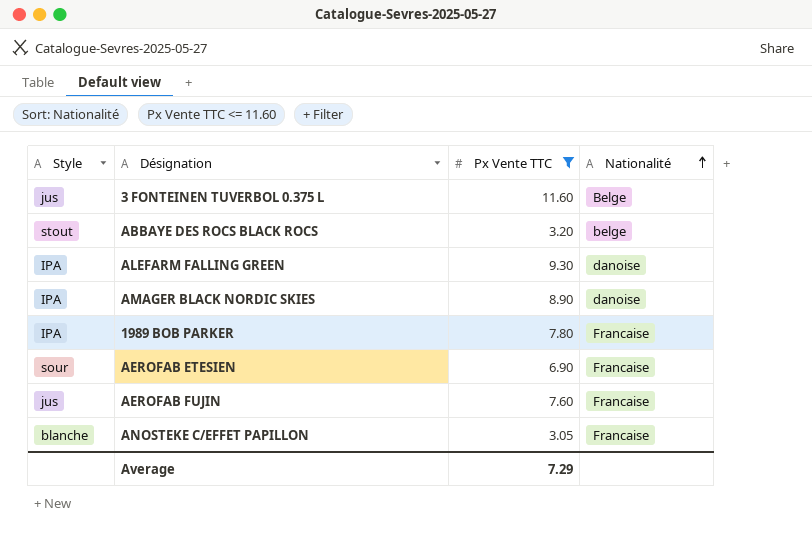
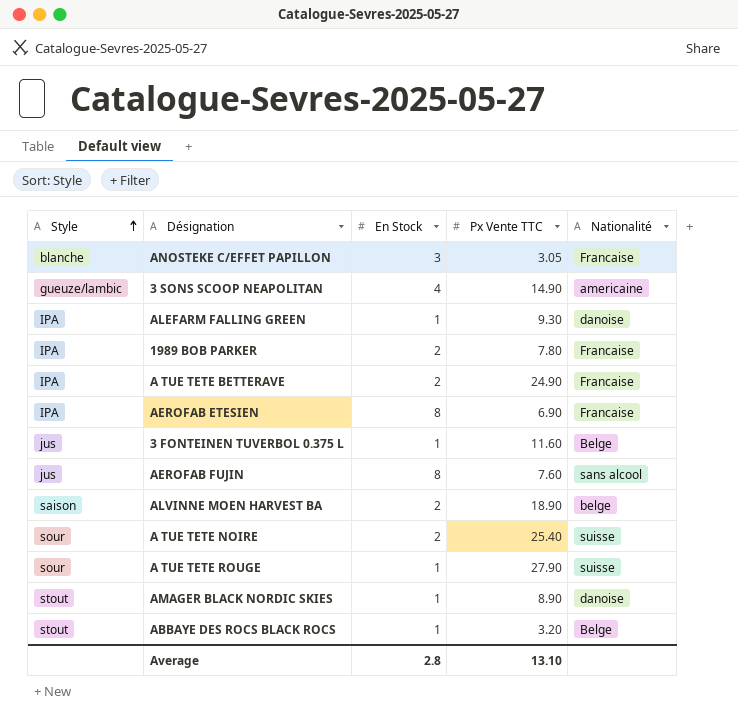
filter: Px Vente TTC <= 11.60 -> none
row order: Nationalité ascending -> Style ascending
column En Stock | position: none -> 3
AEROFAB ETESIEN | Style: sour -> IPA
AEROFAB FUJIN | Nationalité: Francaise -> sans alcool
AMAGER BLACK NORDIC SKIES | Style: IPA -> stout
ABBAYE DES ROCS BLACK ROCS | Nationalité: belge -> Belge
Average | Px Vente TTC: 7.29 -> 13.10

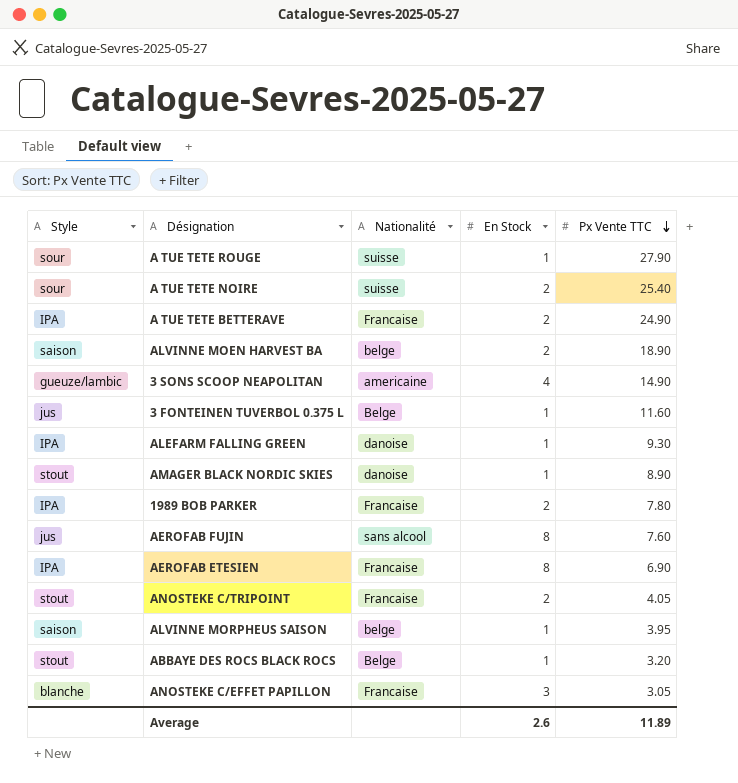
row order: Style ascending -> Px Vente TTC descending
column Nationalité | position: 5 -> 3
row ANOSTEKE C/TRIPOINT: none -> stout | Francaise | 2 | 4.05
row ALVINNE MORPHEUS SAISON: none -> saison | belge | 1 | 3.95
Average | En Stock: 2.8 -> 2.6
Average | Px Vente TTC: 13.10 -> 11.89

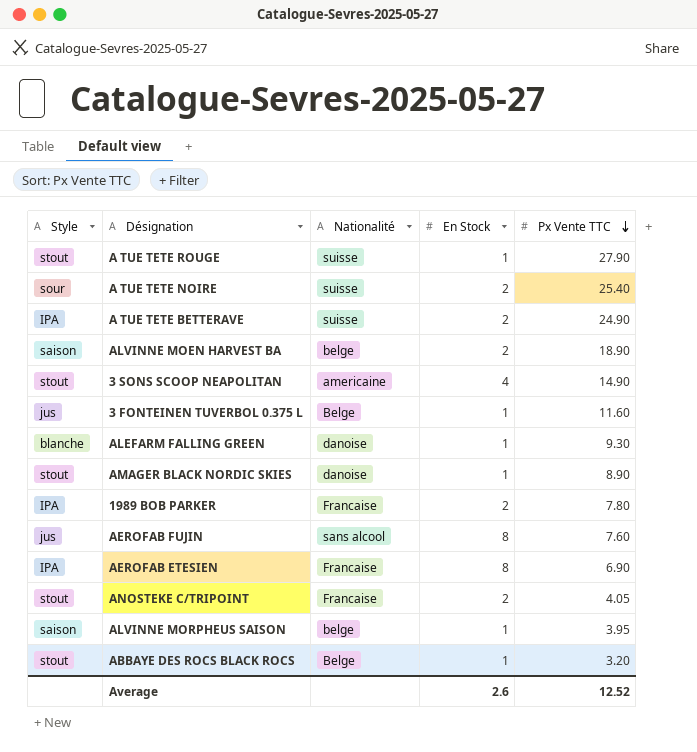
row ANOSTEKE C/EFFET PAPILLON: blanche | Francaise | 3 | 3.05 -> none
A TUE TETE ROUGE | Style: sour -> stout
A TUE TETE BETTERAVE | Nationalité: Francaise -> suisse
3 SONS SCOOP NEAPOLITAN | Style: gueuze/lambic -> stout
ALEFARM FALLING GREEN | Style: IPA -> blanche
Average | Px Vente TTC: 11.89 -> 12.52

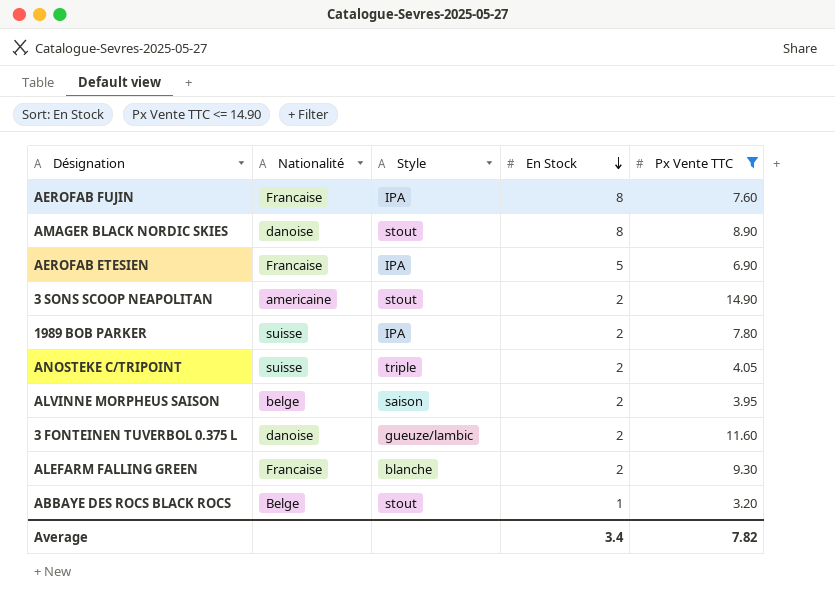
filter: none -> Px Vente TTC <= 14.90
row order: Px Vente TTC descending -> En Stock descending
column Style | position: 1 -> 3
AEROFAB FUJIN | Nationalité: sans alcool -> Francaise
AEROFAB FUJIN | Style: jus -> IPA
AMAGER BLACK NORDIC SKIES | En Stock: 1 -> 8
AEROFAB ETESIEN | En Stock: 8 -> 5
3 SONS SCOOP NEAPOLITAN | En Stock: 4 -> 2
1989 BOB PARKER | Nationalité: Francaise -> suisse
ANOSTEKE C/TRIPOINT | Nationalité: Francaise -> suisse
ANOSTEKE C/TRIPOINT | Style: stout -> triple
ALVINNE MORPHEUS SAISON | En Stock: 1 -> 2
3 FONTEINEN TUVERBOL 0.375 L | Nationalité: Belge -> danoise
3 FONTEINEN TUVERBOL 0.375 L | Style: jus -> gueuze/lambic
3 FONTEINEN TUVERBOL 0.375 L | En Stock: 1 -> 2
ALEFARM FALLING GREEN | Nationalité: danoise -> Francaise
ALEFARM FALLING GREEN | En Stock: 1 -> 2
Average | En Stock: 2.6 -> 3.4
Average | Px Vente TTC: 12.52 -> 7.82

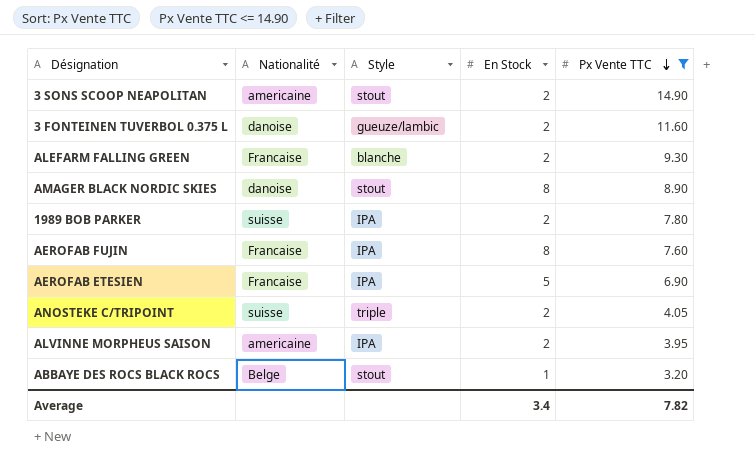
row order: En Stock descending -> Px Vente TTC descending
ALVINNE MORPHEUS SAISON | Nationalité: belge -> americaine
ALVINNE MORPHEUS SAISON | Style: saison -> IPA

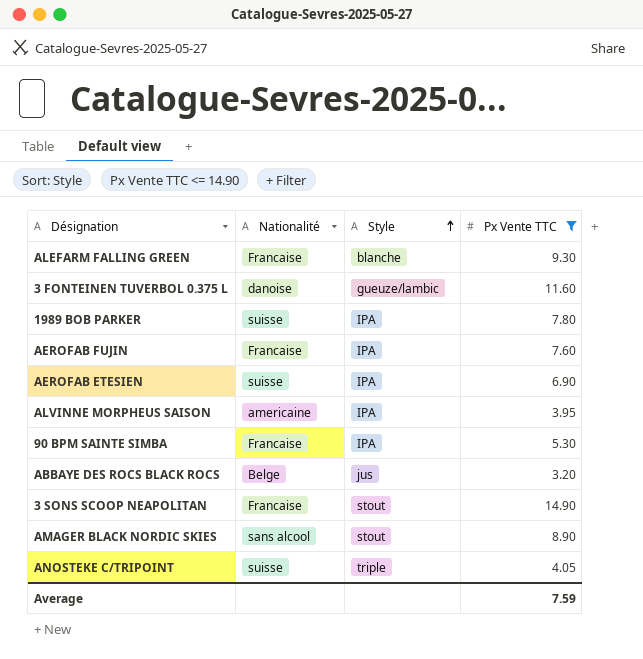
row order: Px Vente TTC descending -> Style ascending
column En Stock | position: 4 -> none
AEROFAB ETESIEN | Nationalité: Francaise -> suisse
row 90 BPM SAINTE SIMBA: none -> Francaise | IPA | 5.30
ABBAYE DES ROCS BLACK ROCS | Style: stout -> jus
3 SONS SCOOP NEAPOLITAN | Nationalité: americaine -> Francaise
AMAGER BLACK NORDIC SKIES | Nationalité: danoise -> sans alcool
Average | Px Vente TTC: 7.82 -> 7.59

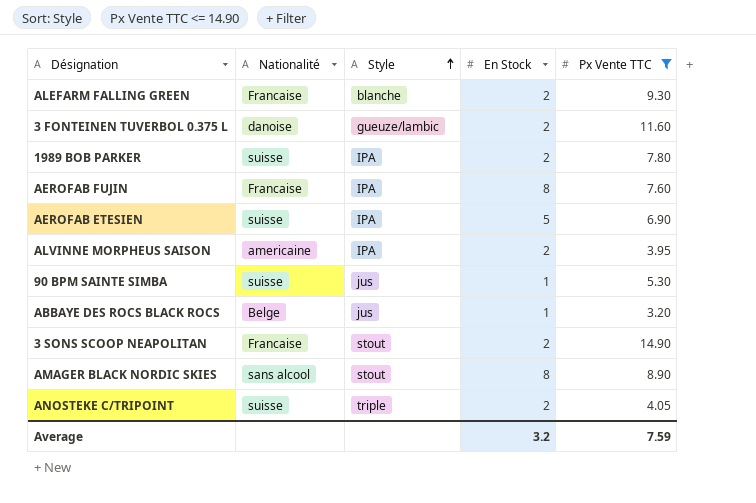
column En Stock | position: none -> 4
90 BPM SAINTE SIMBA | Nationalité: Francaise -> suisse
90 BPM SAINTE SIMBA | Style: IPA -> jus

